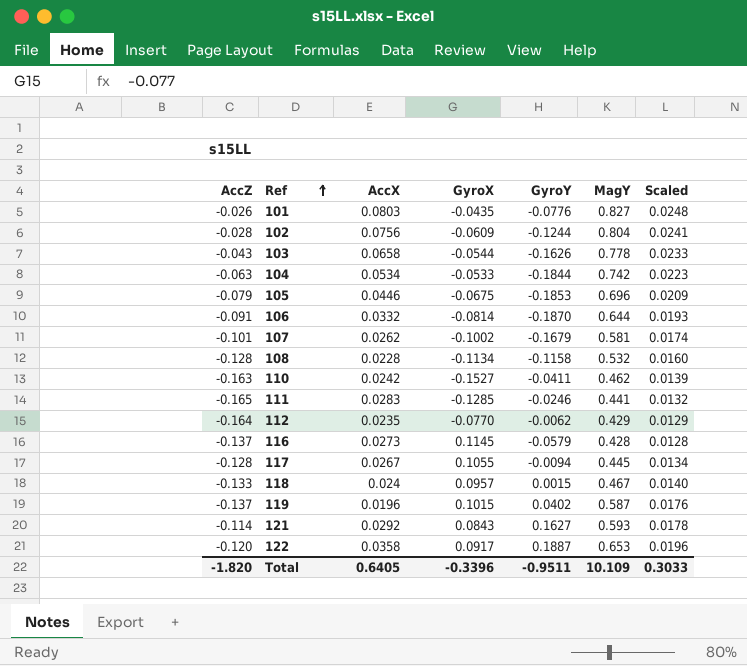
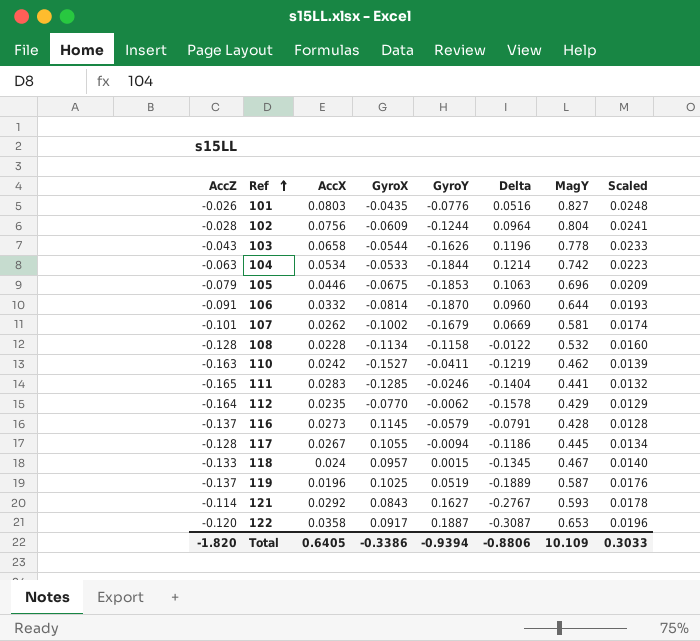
column Delta | formula: none -> [AccZ] - [GyroY]
119 | GyroX: 0.1015 -> 0.1025
119 | GyroY: 0.0402 -> 0.0519
Total | GyroX: -0.3396 -> -0.3386
Total | GyroY: -0.9511 -> -0.9394

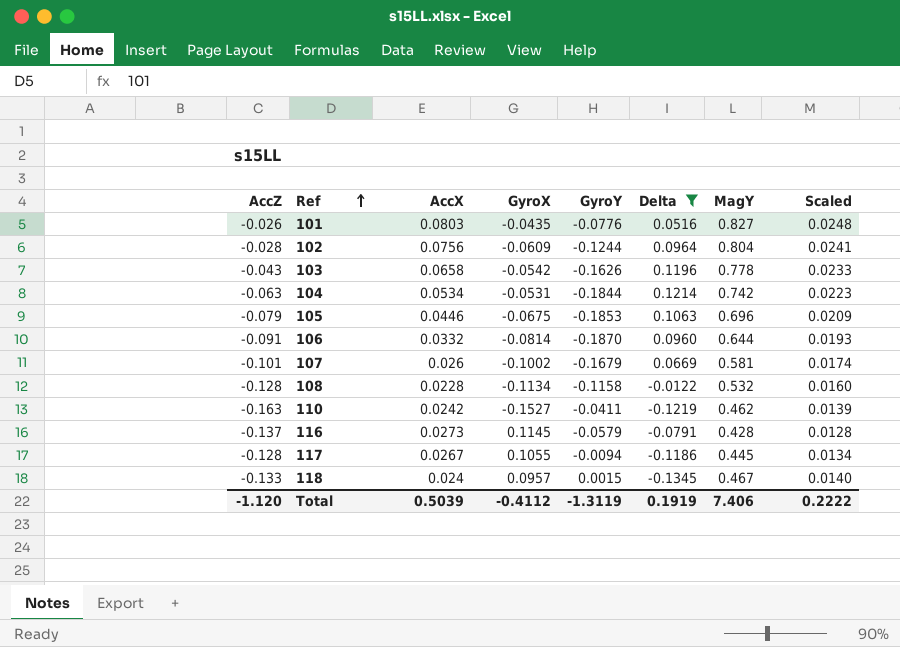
filter: none -> Delta >= -0.1345
103 | GyroX: -0.0544 -> -0.0542
104 | GyroX: -0.0533 -> -0.0531
107 | AccX: 0.0262 -> 0.026
Total | AccZ: -1.820 -> -1.120
Total | AccX: 0.6405 -> 0.5039
Total | GyroX: -0.3386 -> -0.4112
Total | GyroY: -0.9394 -> -1.3119
Total | Delta: -0.8806 -> 0.1919
Total | MagY: 10.109 -> 7.406
Total | Scaled: 0.3033 -> 0.2222

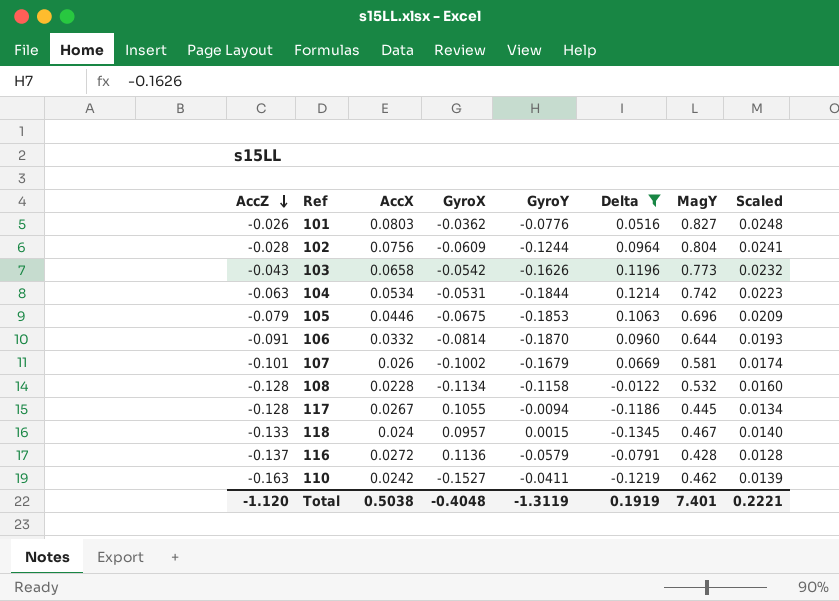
row order: Ref ascending -> AccZ descending
101 | GyroX: -0.0435 -> -0.0362
103 | MagY: 0.778 -> 0.773
103 | Scaled: 0.0233 -> 0.0232
116 | AccX: 0.0273 -> 0.0272
116 | GyroX: 0.1145 -> 0.1136
Total | AccX: 0.5039 -> 0.5038
Total | GyroX: -0.4112 -> -0.4048
Total | MagY: 7.406 -> 7.401
Total | Scaled: 0.2222 -> 0.2221

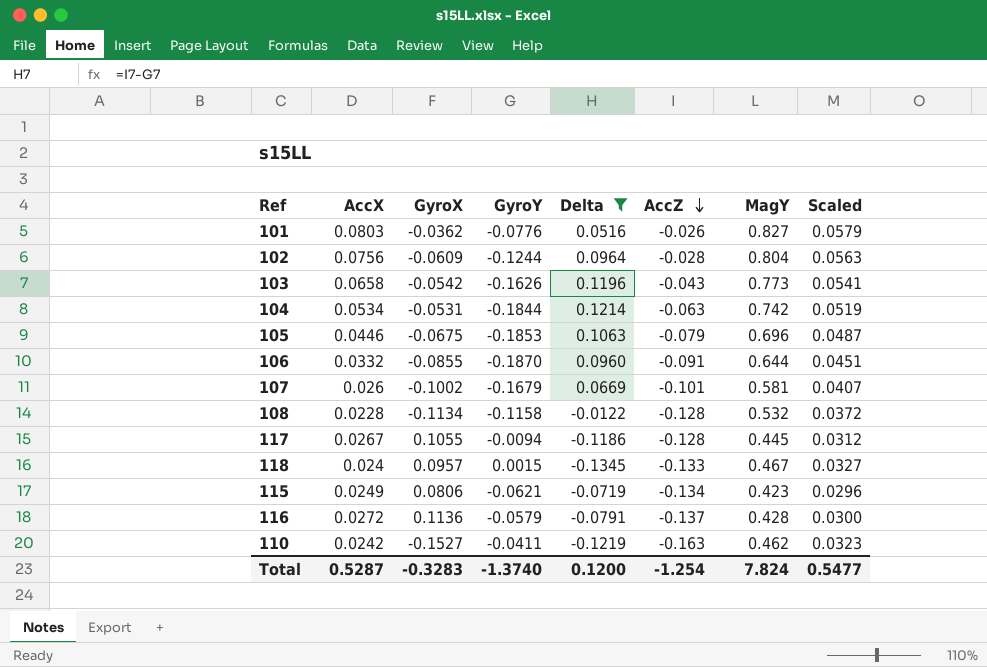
column AccZ | position: 1 -> 6
column Scaled | formula: [MagY] * 0.03 -> [MagY] * 0.07
106 | GyroX: -0.0814 -> -0.0855
row 115: none -> 0.0249 | 0.0806 | -0.0621 | -0.0719 | -0.134 | 0.423 | 0.0296
Total | AccX: 0.5038 -> 0.5287
Total | GyroX: -0.4048 -> -0.3283
Total | GyroY: -1.3119 -> -1.3740
Total | Delta: 0.1919 -> 0.1200
Total | AccZ: -1.120 -> -1.254
Total | MagY: 7.401 -> 7.824
Total | Scaled: 0.2221 -> 0.5477

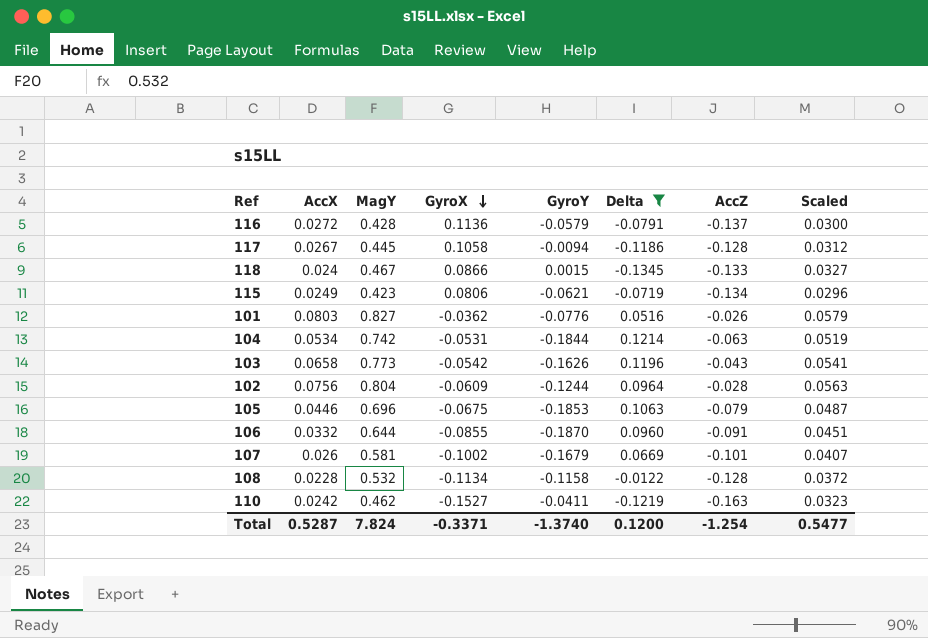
row order: AccZ descending -> GyroX descending
column MagY | position: 7 -> 3
117 | GyroX: 0.1055 -> 0.1058
118 | GyroX: 0.0957 -> 0.0866
Total | GyroX: -0.3283 -> -0.3371

